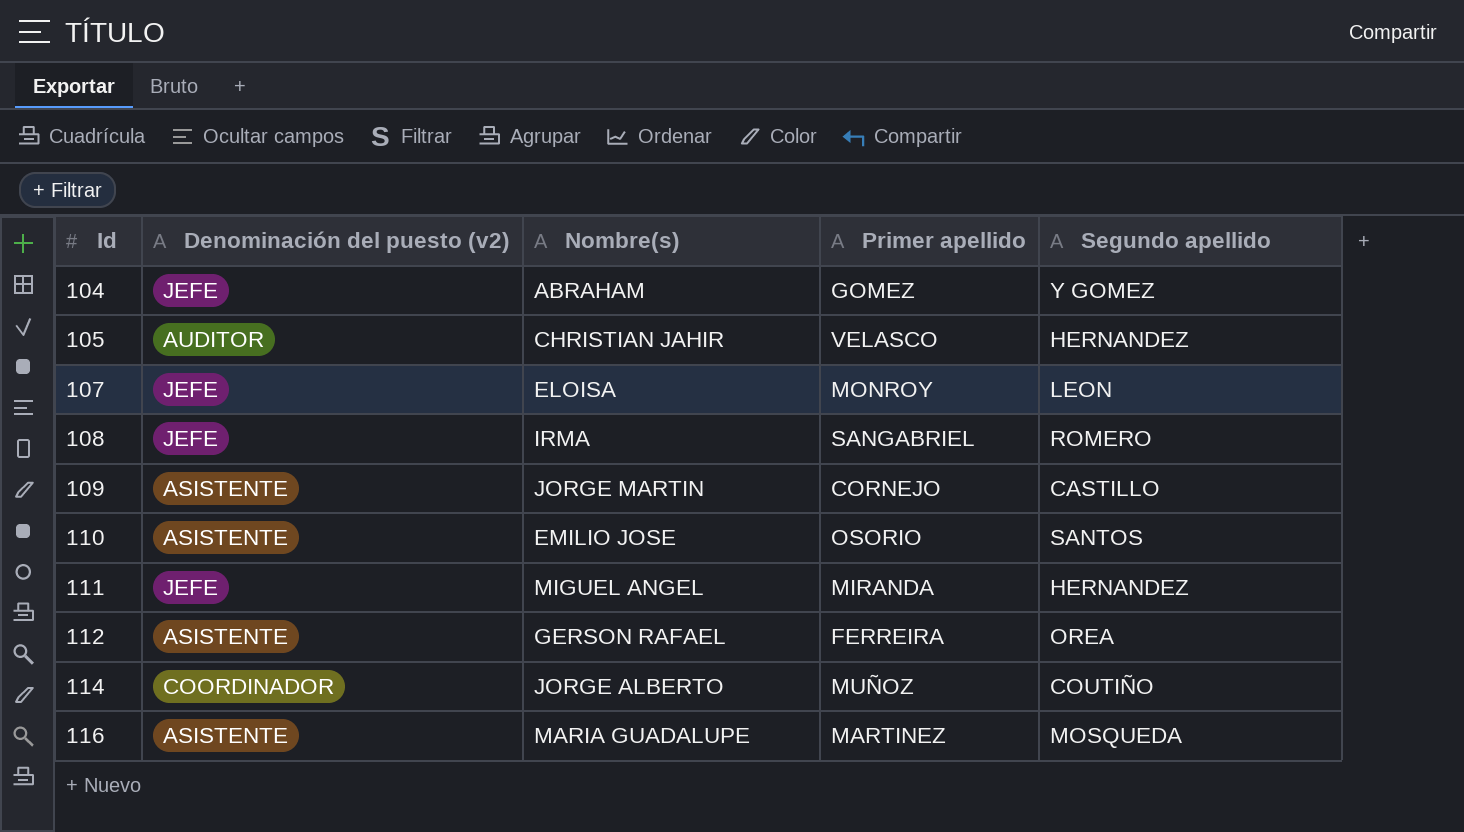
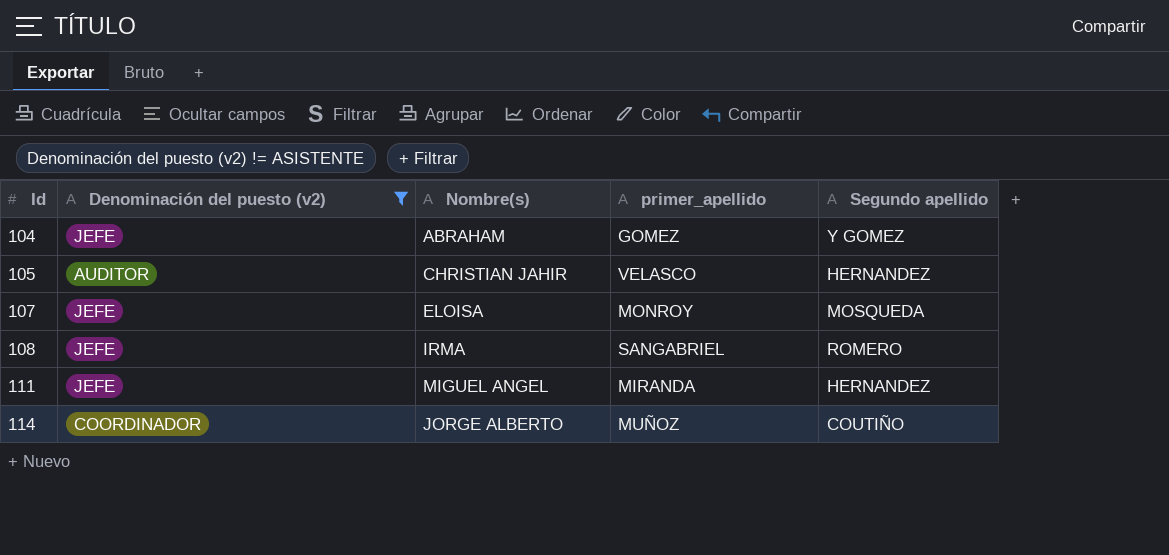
filter: none -> Denominación del puesto (v2) != ASISTENTE
column name: Primer apellido -> primer_apellido
107 | Segundo apellido: LEON -> MOSQUEDA

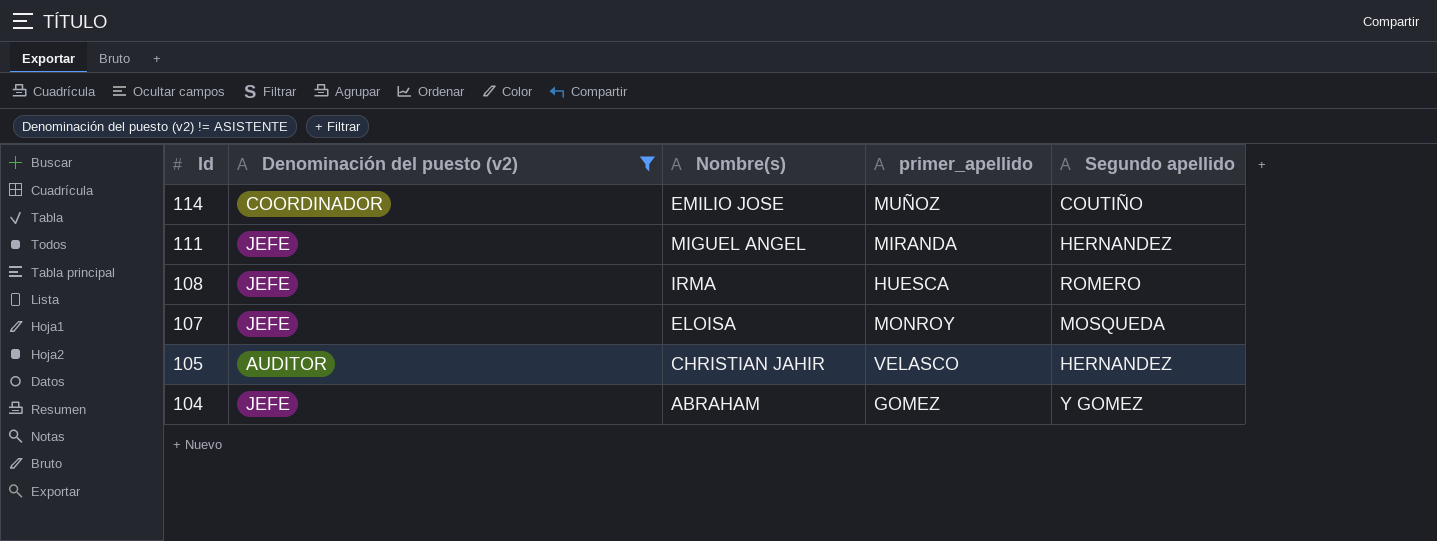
row order: Id ascending -> Id descending
114 | Nombre(s): JORGE ALBERTO -> EMILIO JOSE
108 | primer_apellido: SANGABRIEL -> HUESCA

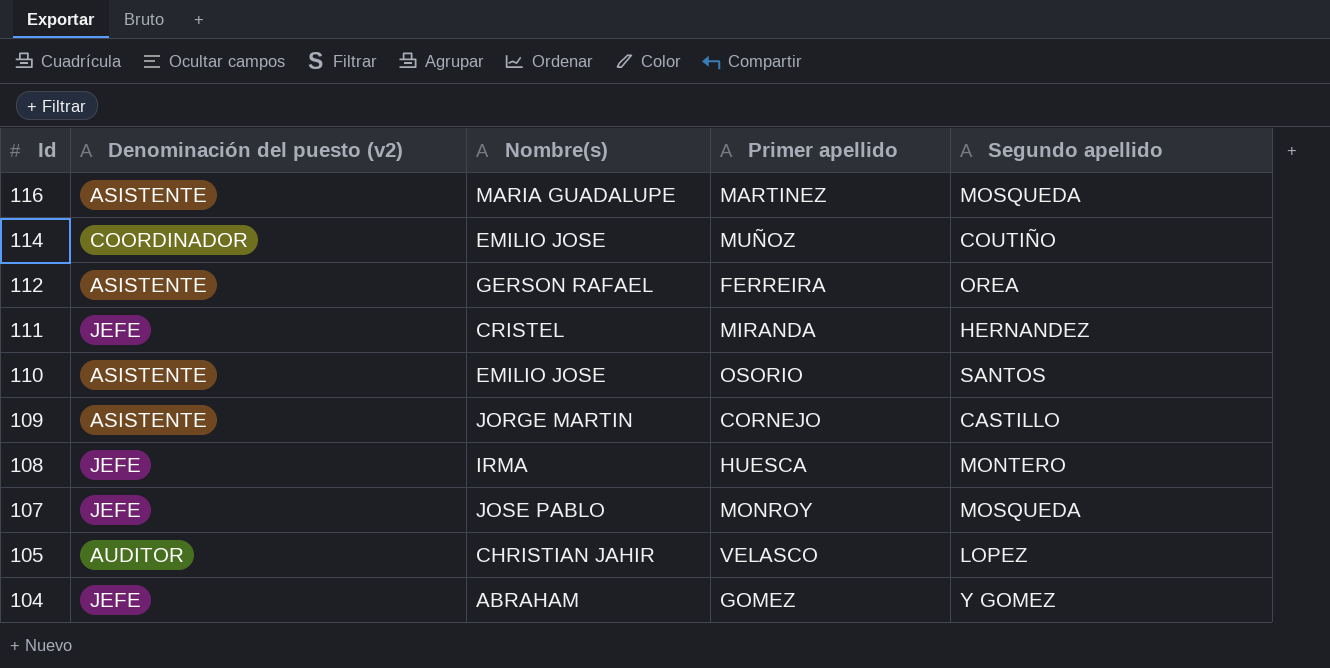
filter: Denominación del puesto (v2) != ASISTENTE -> none
column name: primer_apellido -> Primer apellido
111 | Nombre(s): MIGUEL ANGEL -> CRISTEL
108 | Segundo apellido: ROMERO -> MONTERO
107 | Nombre(s): ELOISA -> JOSE PABLO
105 | Segundo apellido: HERNANDEZ -> LOPEZ

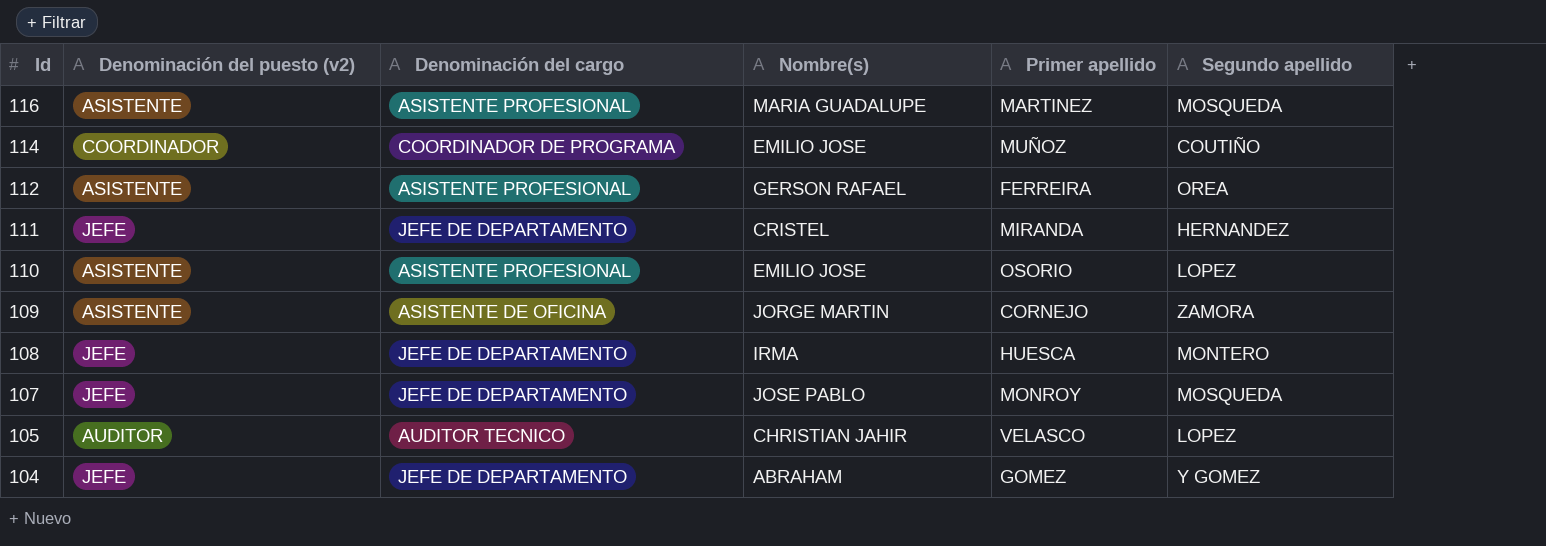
column Denominación del cargo | position: none -> 3
110 | Segundo apellido: SANTOS -> LOPEZ
109 | Segundo apellido: CASTILLO -> ZAMORA

